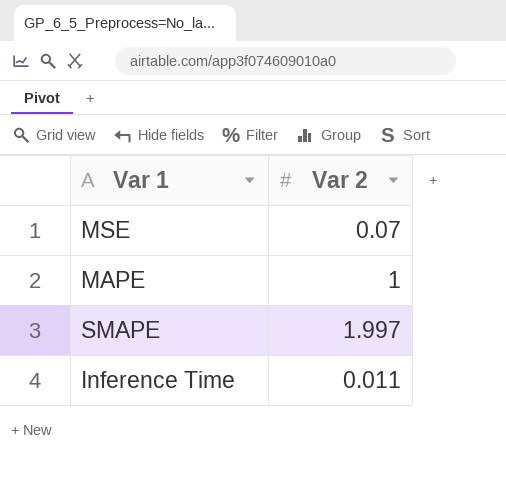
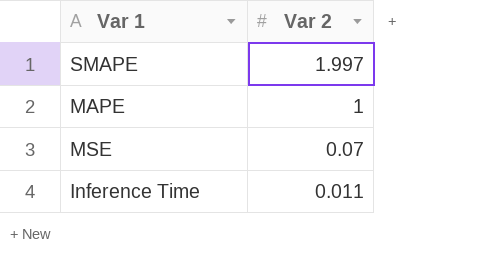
row order: none -> Var 2 descending

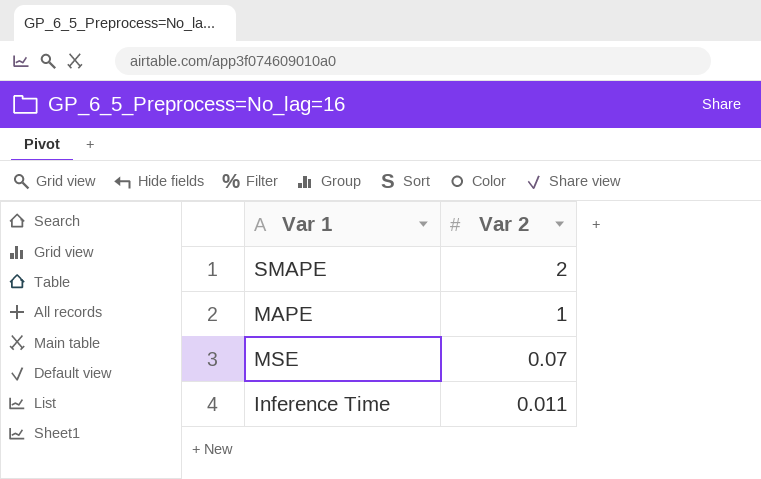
SMAPE | Var 2: 1.997 -> 2

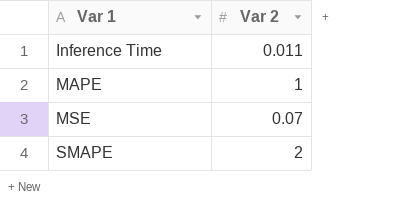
row order: Var 2 descending -> Var 1 ascending

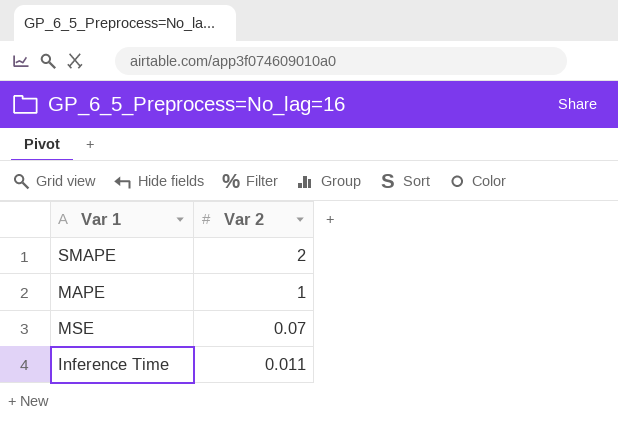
row order: Var 1 ascending -> Var 2 descending

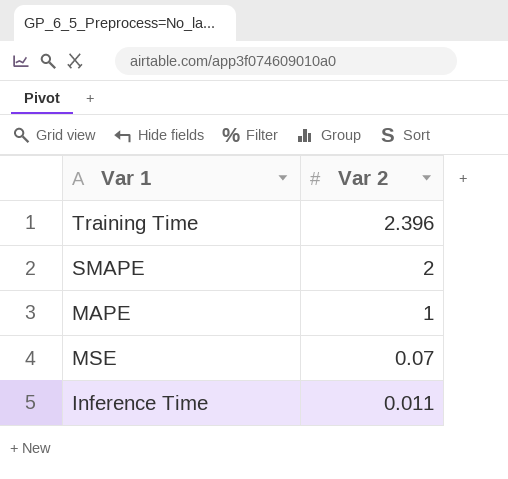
row Training Time: none -> 2.396

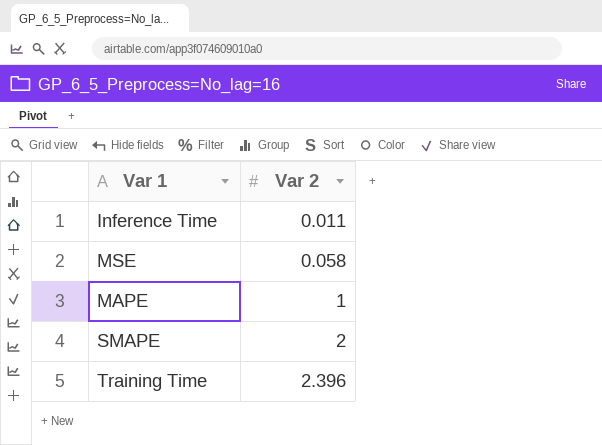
row order: Var 2 descending -> Var 2 ascending
MSE | Var 2: 0.07 -> 0.058

